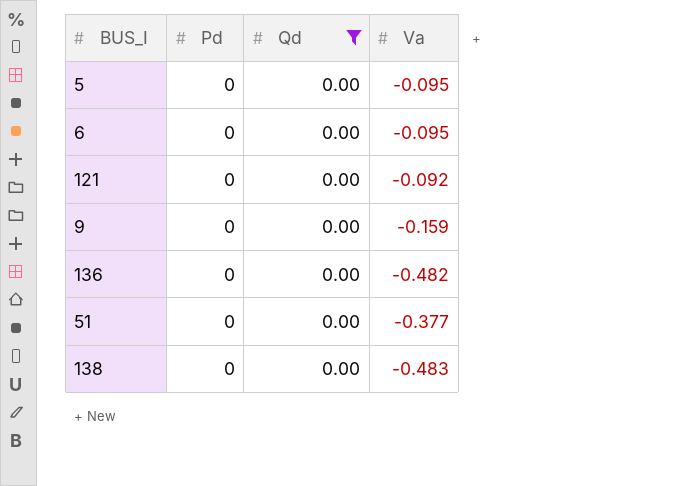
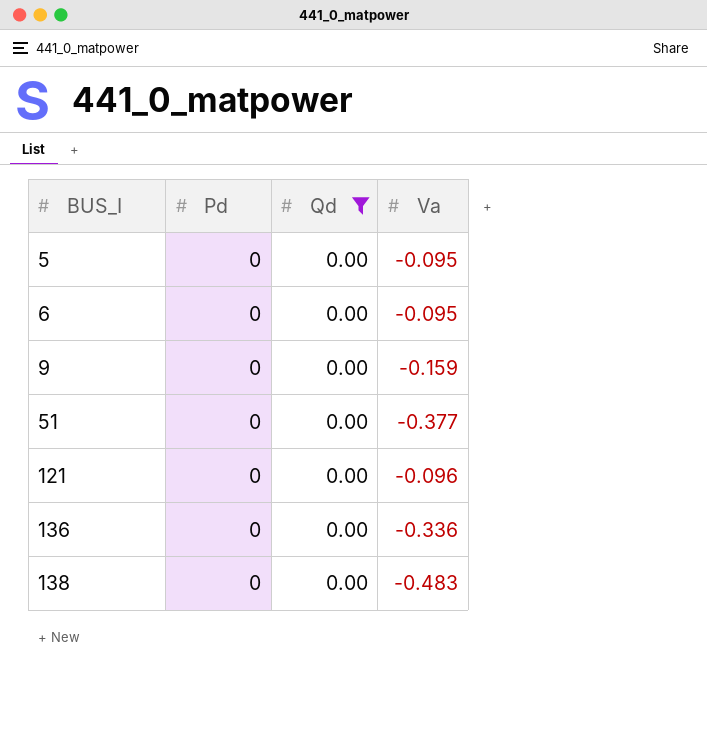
row order: none -> BUS_I ascending
121 | Va: -0.092 -> -0.096
136 | Va: -0.482 -> -0.336

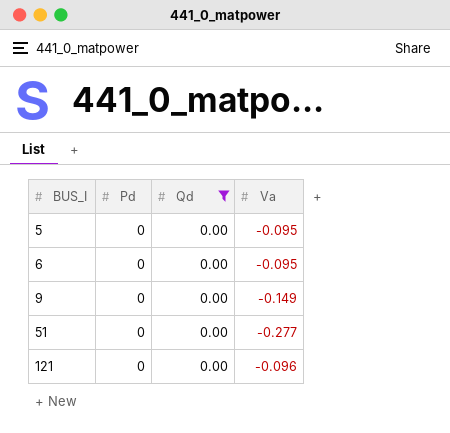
row 136: 0 | 0.00 | -0.336 -> none
row 138: 0 | 0.00 | -0.483 -> none
9 | Va: -0.159 -> -0.149
51 | Va: -0.377 -> -0.277

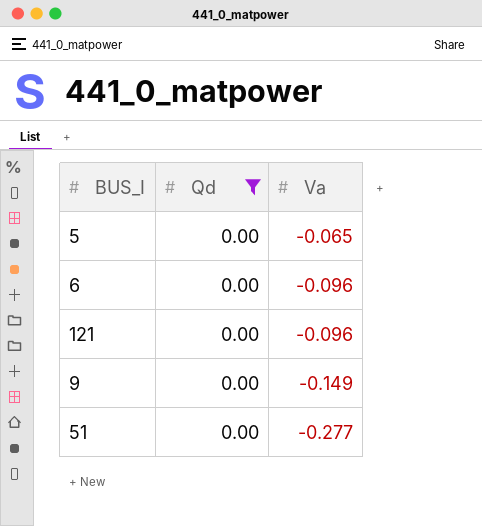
row order: BUS_I ascending -> Va descending
column Pd | position: 2 -> none
5 | Va: -0.095 -> -0.065
6 | Va: -0.095 -> -0.096

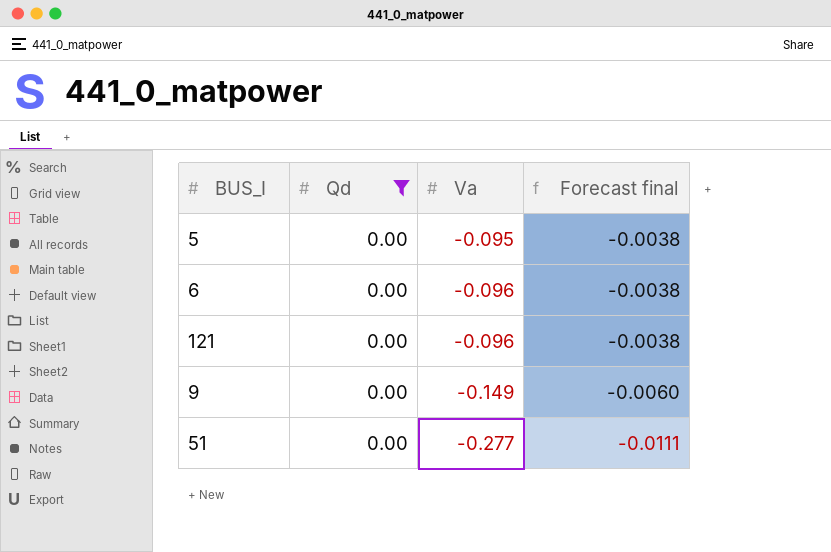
column Forecast final | formula: none -> [Va] * 0.04
5 | Va: -0.065 -> -0.095

